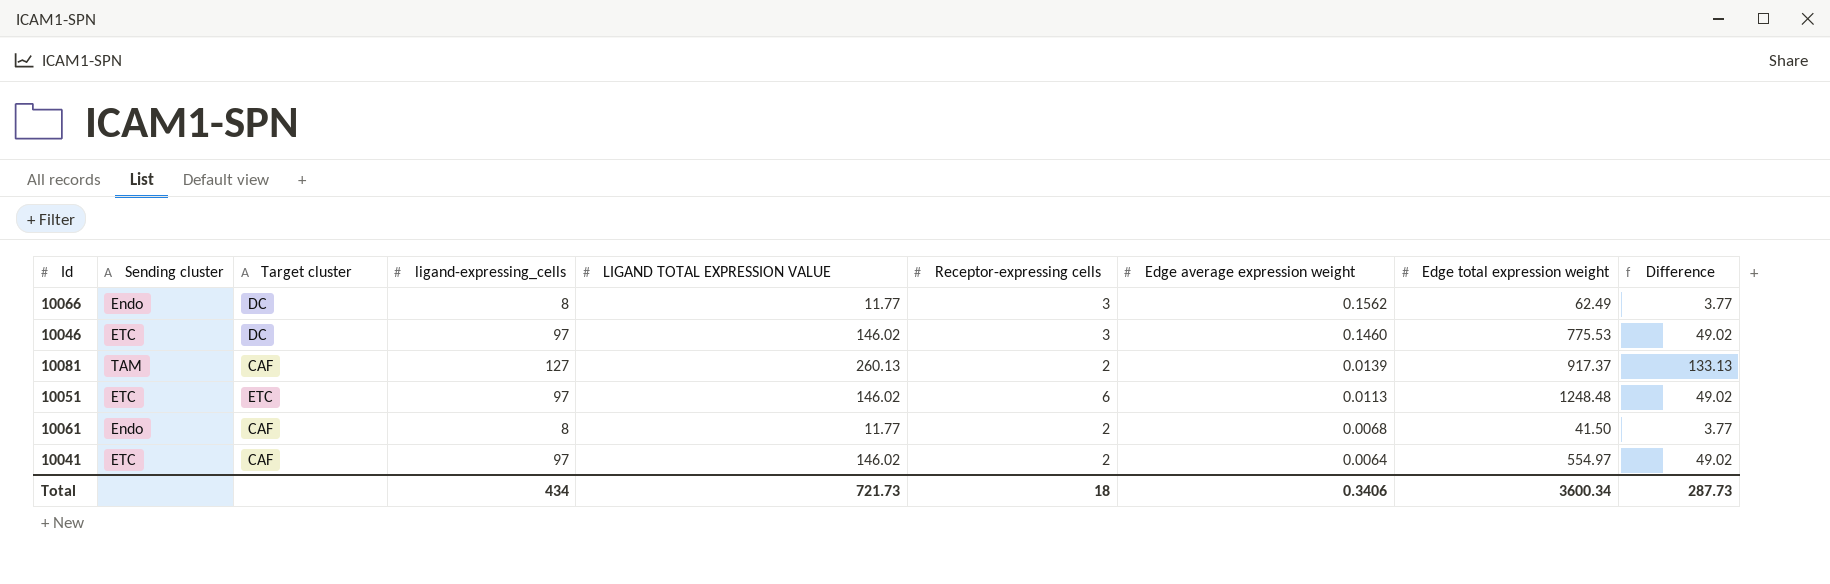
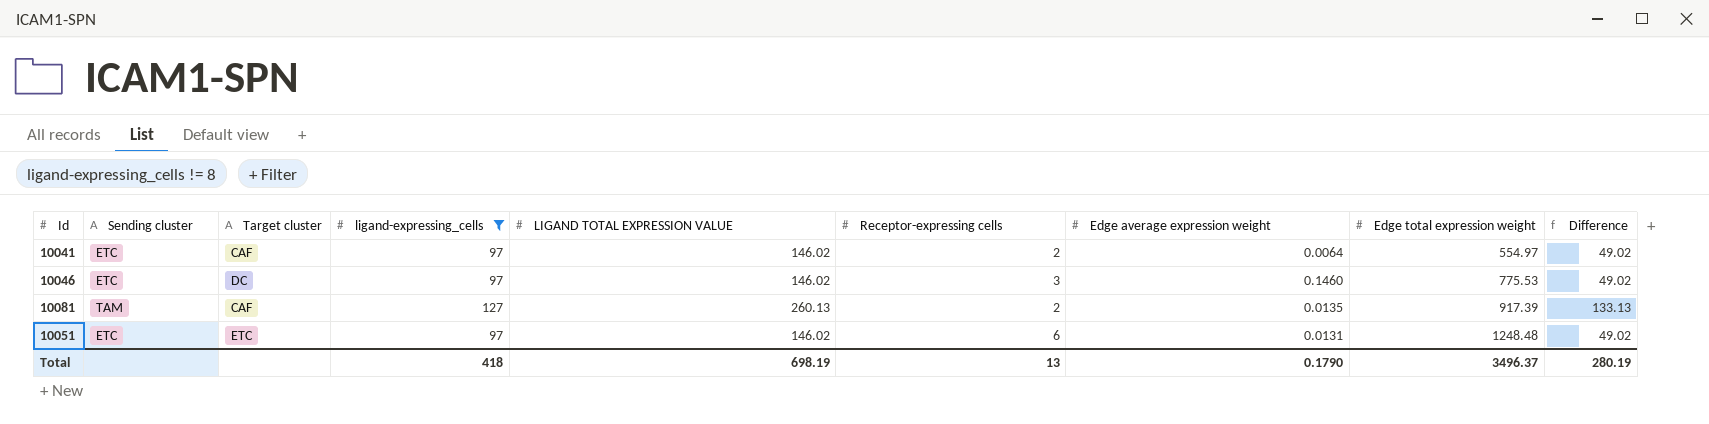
filter: none -> ligand-expressing_cells != 8
row order: Edge average expression weight descending -> Edge total expression weight ascending
10081 | Edge average expression weight: 0.0139 -> 0.0135
10081 | Edge total expression weight: 917.37 -> 917.39
10051 | Edge average expression weight: 0.0113 -> 0.0131
Total | ligand-expressing_cells: 434 -> 418
Total | LIGAND TOTAL EXPRESSION VALUE: 721.73 -> 698.19
Total | Receptor-expressing cells: 18 -> 13
Total | Edge average expression weight: 0.3406 -> 0.1790
Total | Edge total expression weight: 3600.34 -> 3496.37
Total | Difference: 287.73 -> 280.19

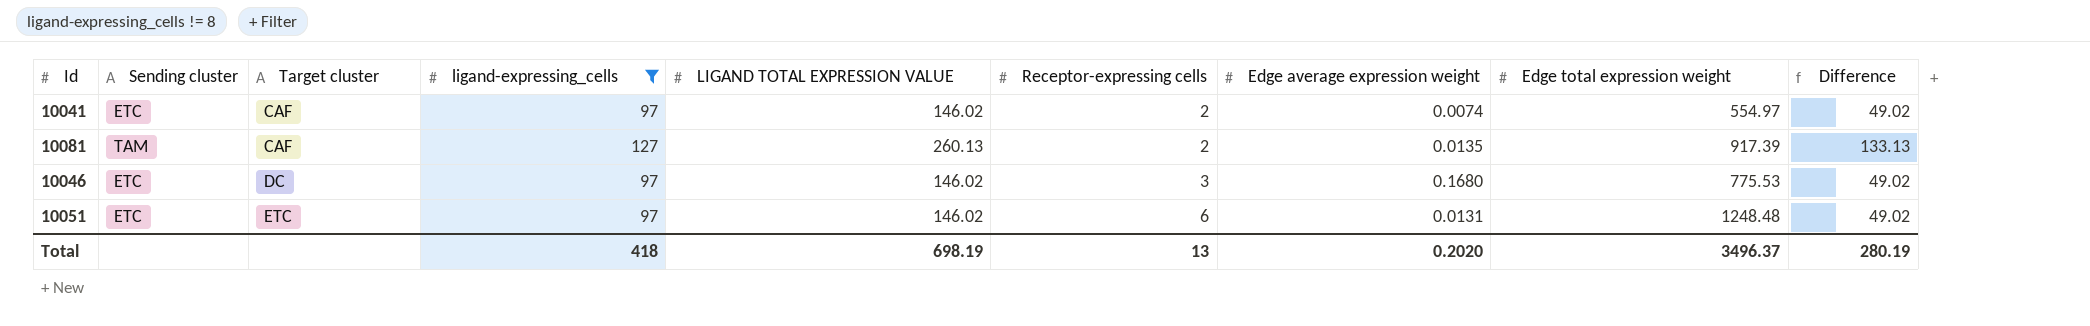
row order: Edge total expression weight ascending -> Target cluster ascending
10041 | Edge average expression weight: 0.0064 -> 0.0074
10046 | Edge average expression weight: 0.1460 -> 0.1680
Total | Edge average expression weight: 0.1790 -> 0.2020

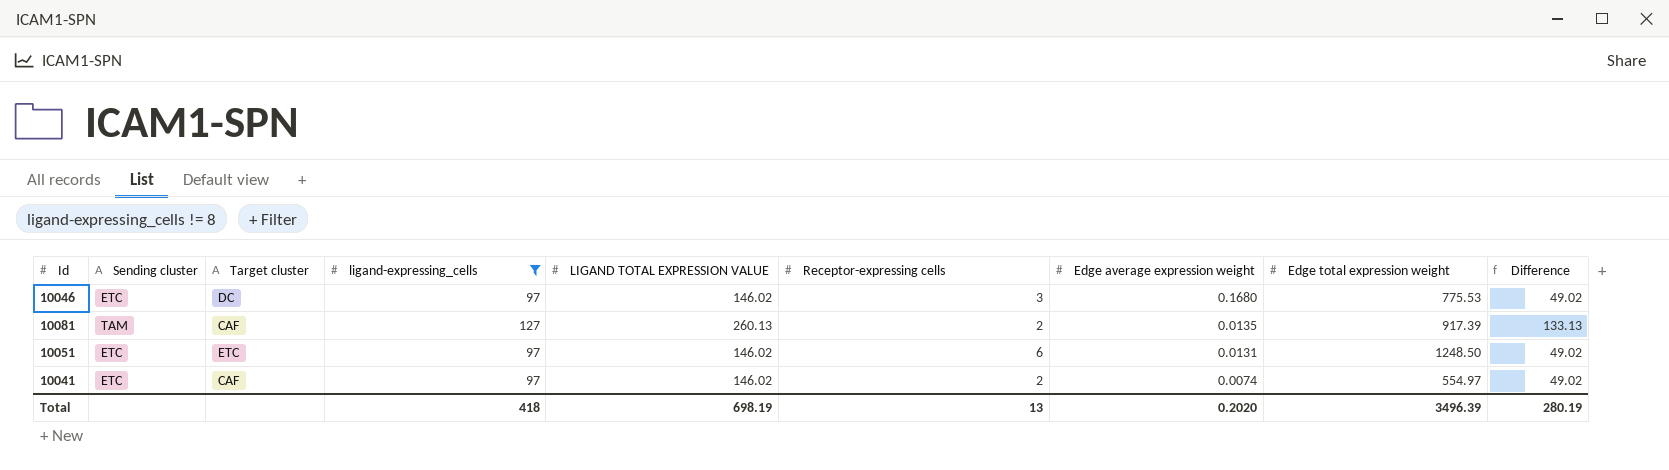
row order: Target cluster ascending -> Edge average expression weight descending
10051 | Edge total expression weight: 1248.48 -> 1248.50
Total | Edge total expression weight: 3496.37 -> 3496.39

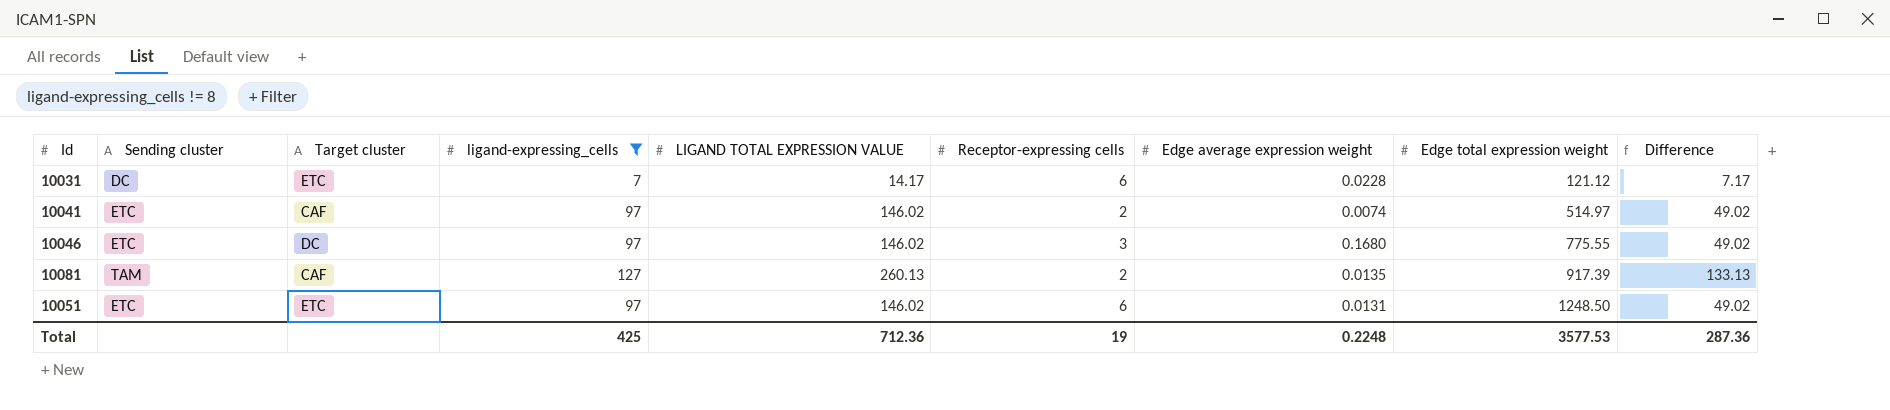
row order: Edge average expression weight descending -> Edge total expression weight ascending
row 10031: none -> DC | ETC | 7 | 14.17 | 6 | 0.0228 | 121.12 | 7.17
10041 | Edge total expression weight: 554.97 -> 514.97
10046 | Edge total expression weight: 775.53 -> 775.55
Total | ligand-expressing_cells: 418 -> 425
Total | LIGAND TOTAL EXPRESSION VALUE: 698.19 -> 712.36
Total | Receptor-expressing cells: 13 -> 19
Total | Edge average expression weight: 0.2020 -> 0.2248
Total | Edge total expression weight: 3496.39 -> 3577.53
Total | Difference: 280.19 -> 287.36

